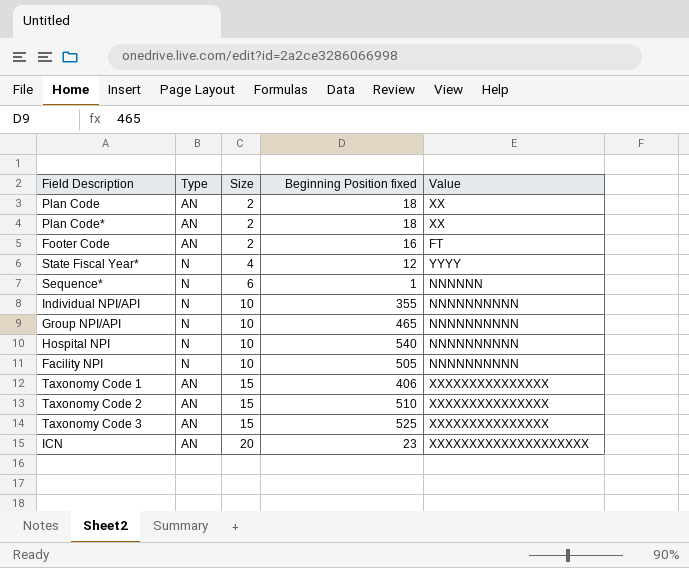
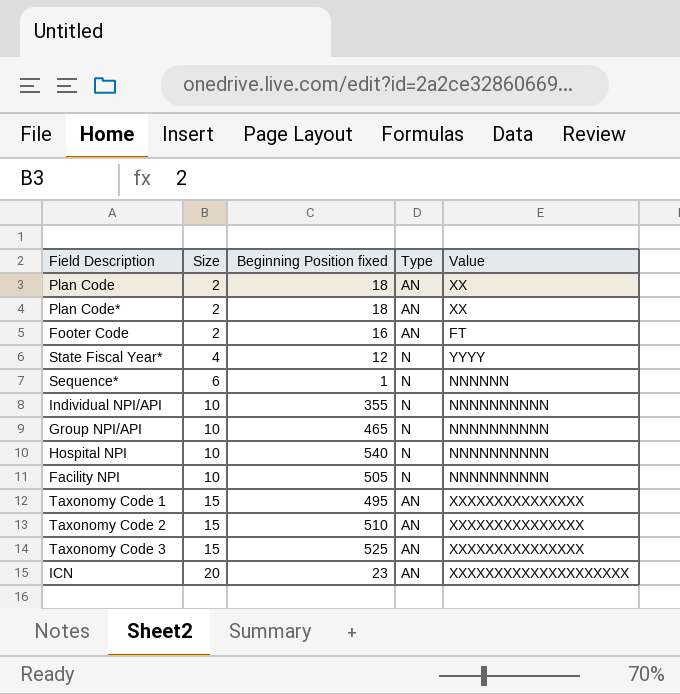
column Type | position: 2 -> 4
Taxonomy Code 1 | Beginning Position fixed: 406 -> 495

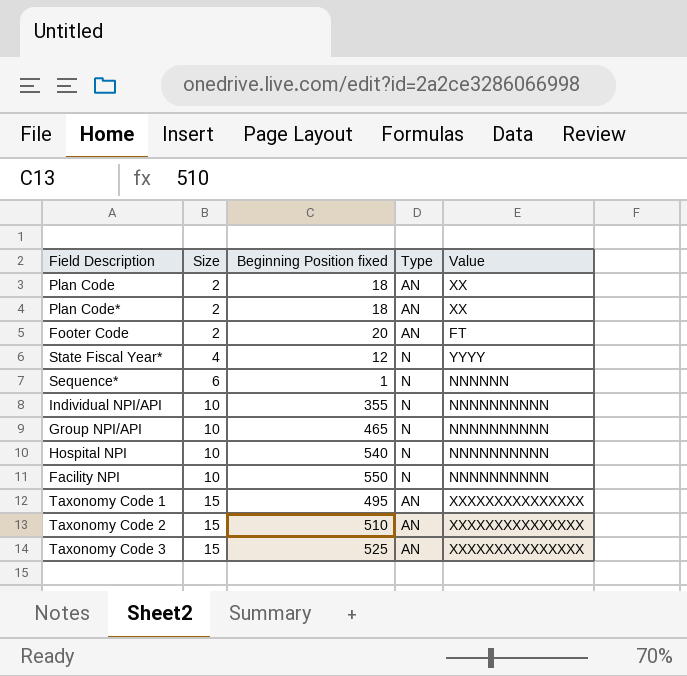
row ICN: 20 | 23 | AN | XXXXXXXXXXXXXXXXXXXX -> none
Footer Code | Beginning Position fixed: 16 -> 20
Facility NPI | Beginning Position fixed: 505 -> 550

